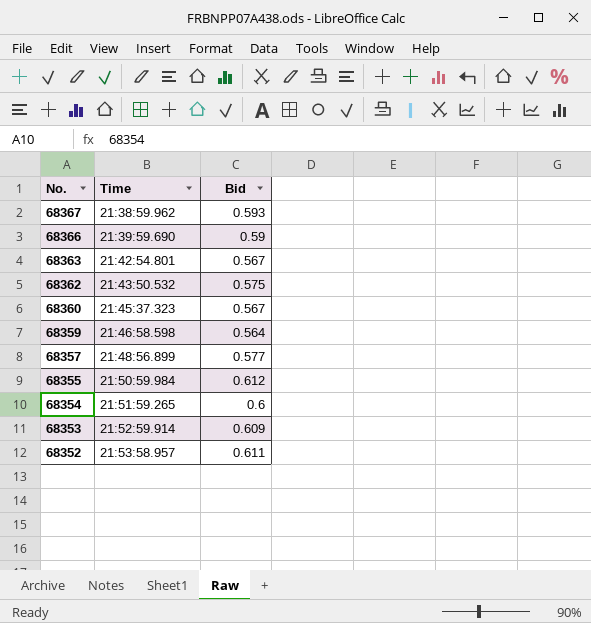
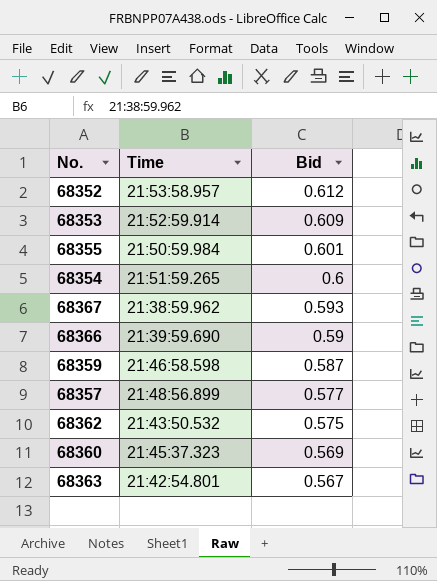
row order: No. descending -> Bid descending
68352 | Bid: 0.611 -> 0.612
68355 | Bid: 0.612 -> 0.601
68359 | Bid: 0.564 -> 0.587
68360 | Bid: 0.567 -> 0.569

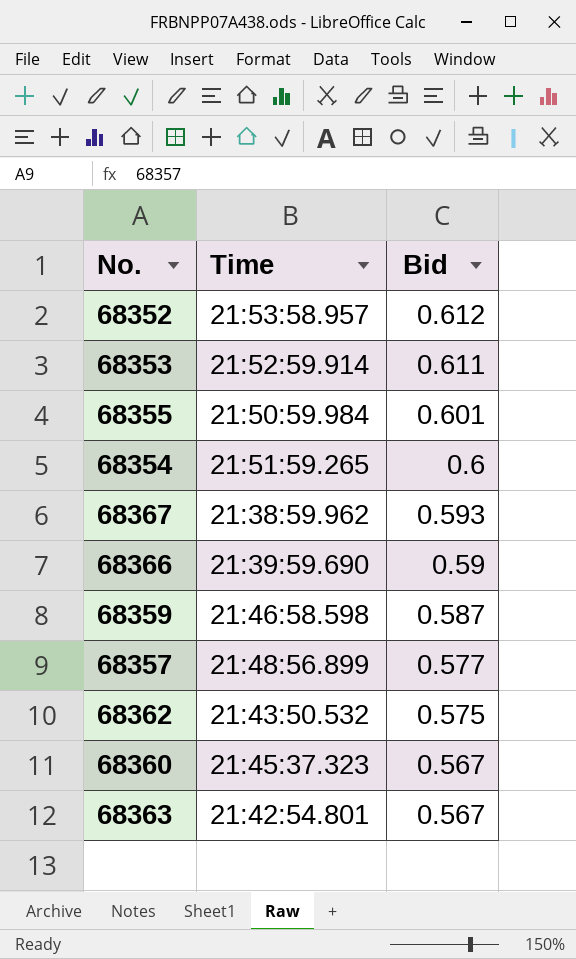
68353 | Bid: 0.609 -> 0.611
68360 | Bid: 0.569 -> 0.567

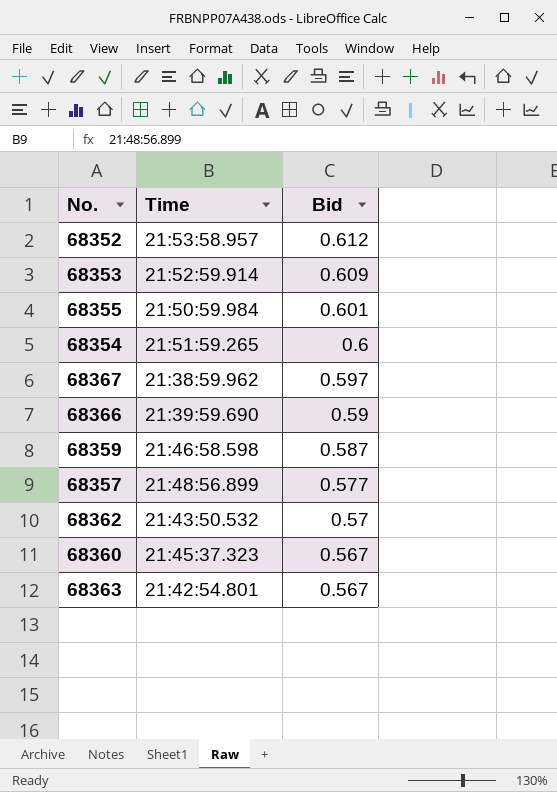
68353 | Bid: 0.611 -> 0.609
68367 | Bid: 0.593 -> 0.597
68362 | Bid: 0.575 -> 0.57

